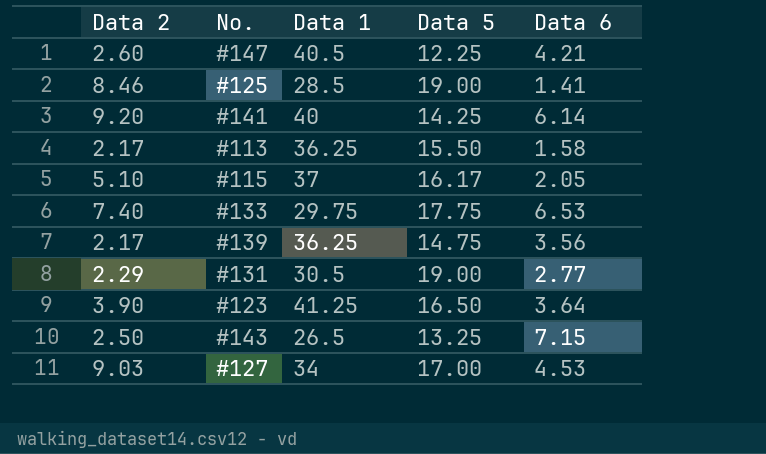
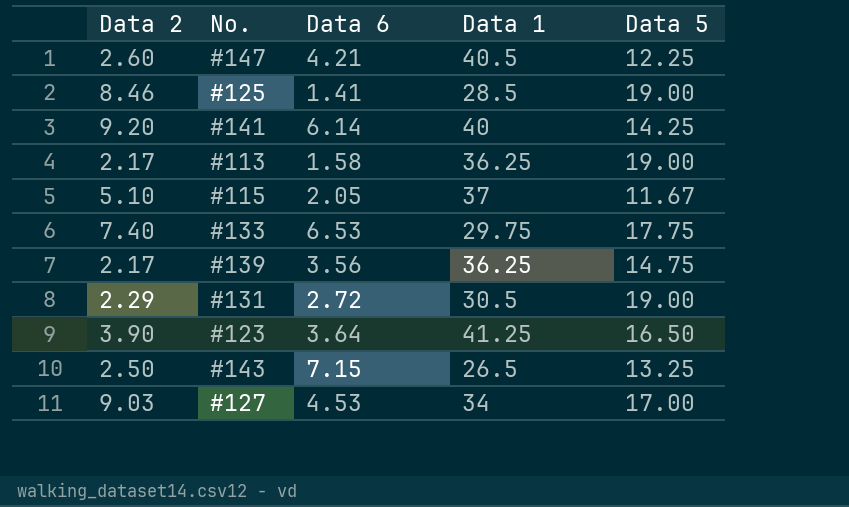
column Data 6 | position: 5 -> 3
#113 | Data 5: 15.50 -> 19.00
#115 | Data 5: 16.17 -> 11.67
#131 | Data 6: 2.77 -> 2.72

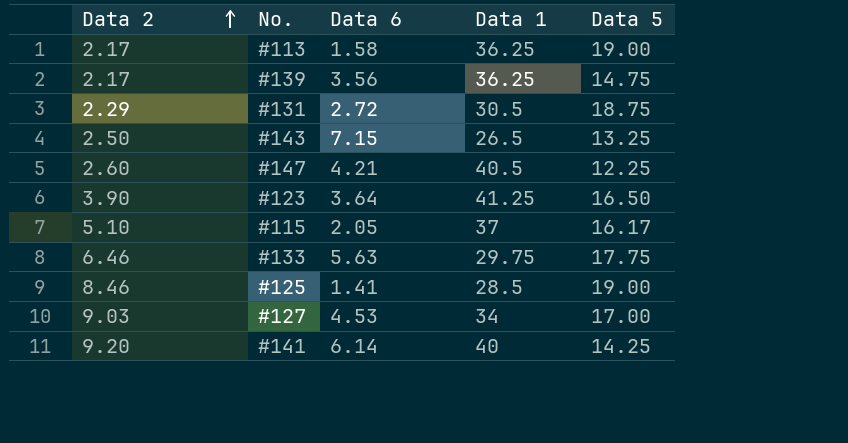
row order: none -> Data 2 ascending
#131 | Data 5: 19.00 -> 18.75
#115 | Data 5: 11.67 -> 16.17
#133 | Data 2: 7.40 -> 6.46
#133 | Data 6: 6.53 -> 5.63

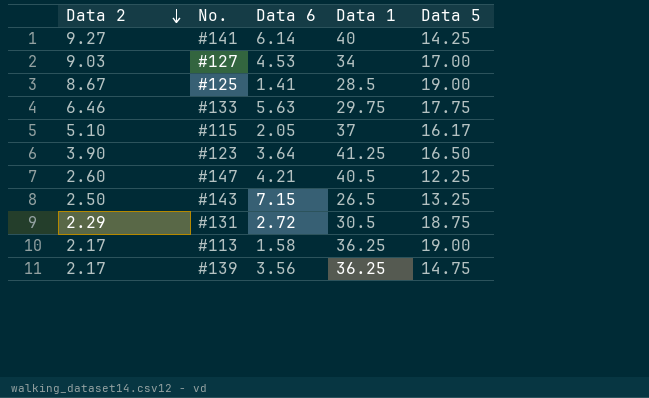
row order: Data 2 ascending -> Data 2 descending
#141 | Data 2: 9.20 -> 9.27
#125 | Data 2: 8.46 -> 8.67

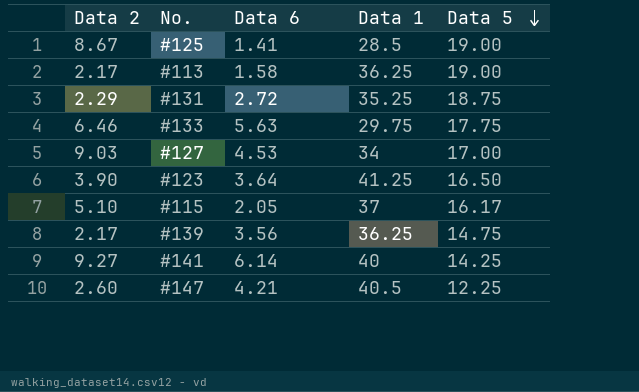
row order: Data 2 descending -> Data 5 descending
row #143: 2.50 | 7.15 | 26.5 | 13.25 -> none
#131 | Data 1: 30.5 -> 35.25

